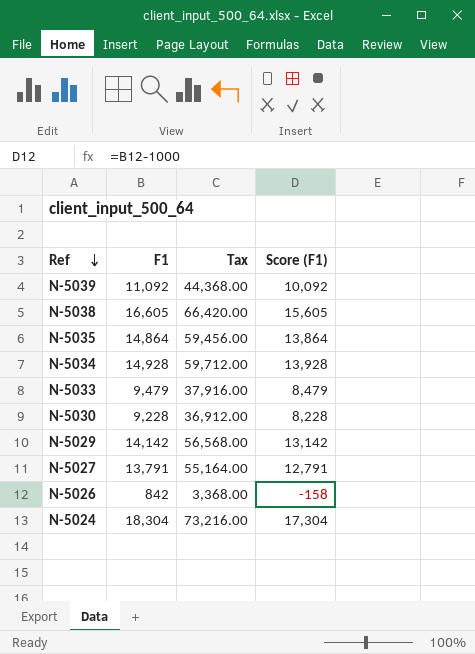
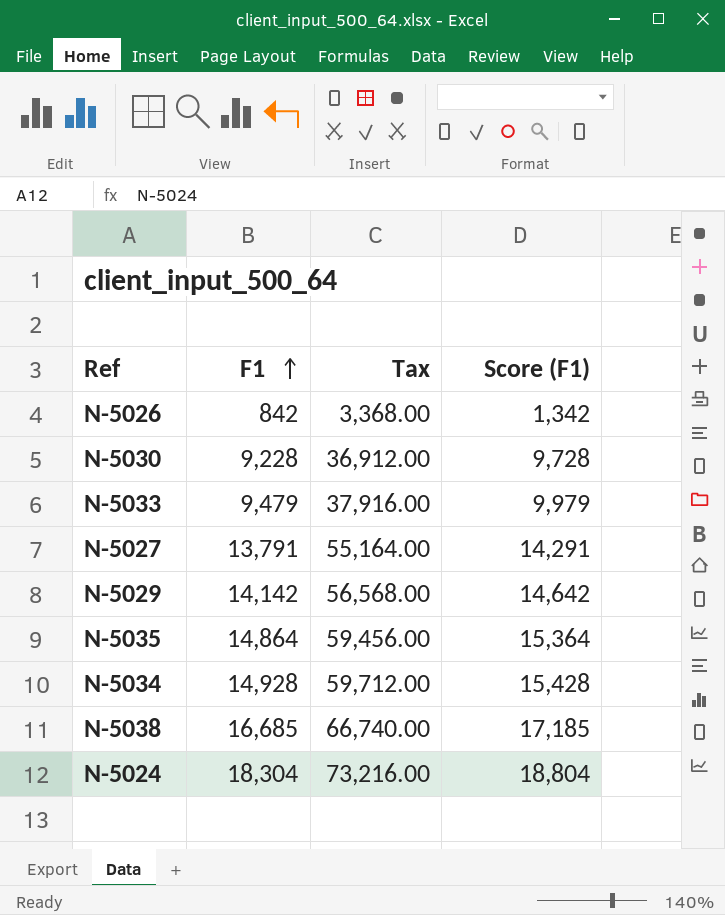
row order: Ref descending -> F1 ascending
column Score (F1) | formula: [F1] - 1000 -> [F1] + 500
row N-5039: 11,092 | 44,368.00 | 10,092 -> none
N-5038 | F1: 16,605 -> 16,685
N-5038 | Tax: 66,420.00 -> 66,740.00

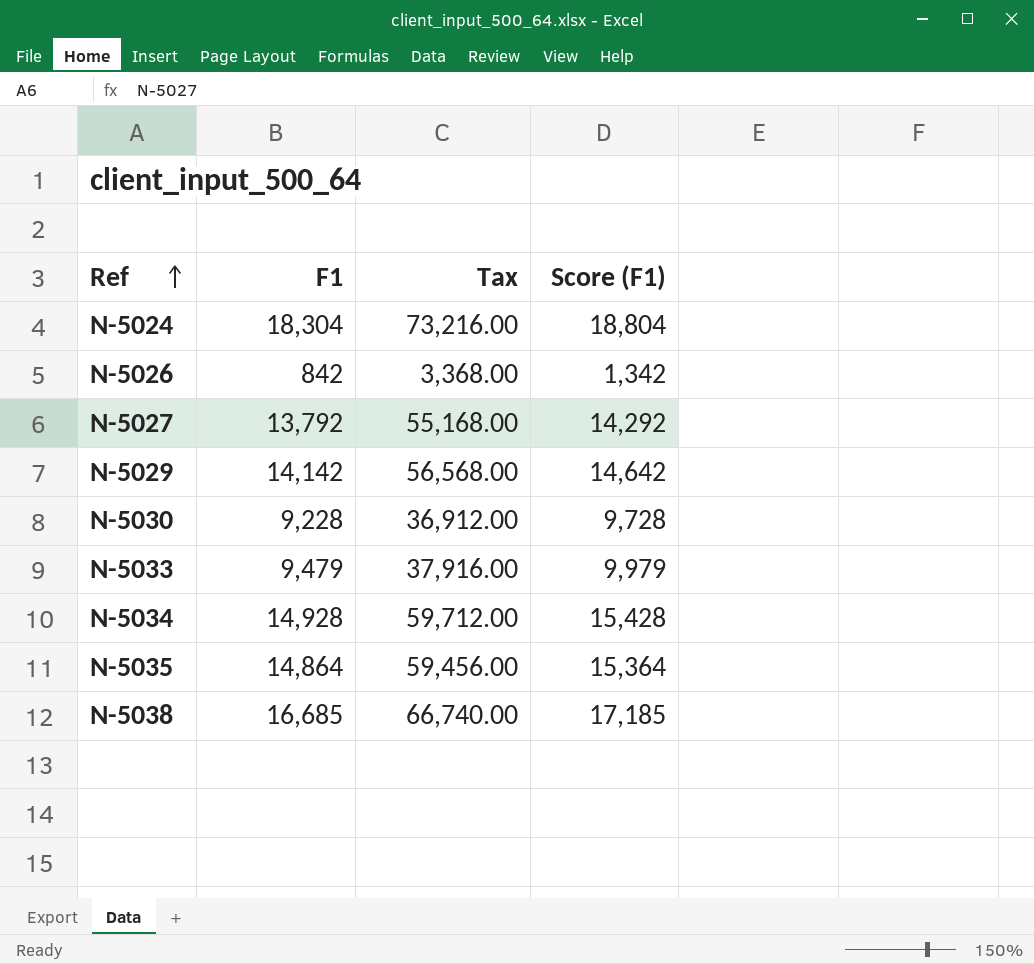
row order: F1 ascending -> Ref ascending
N-5027 | F1: 13,791 -> 13,792
N-5027 | Tax: 55,164.00 -> 55,168.00
N-5027 | Score (F1): 14,291 -> 14,292

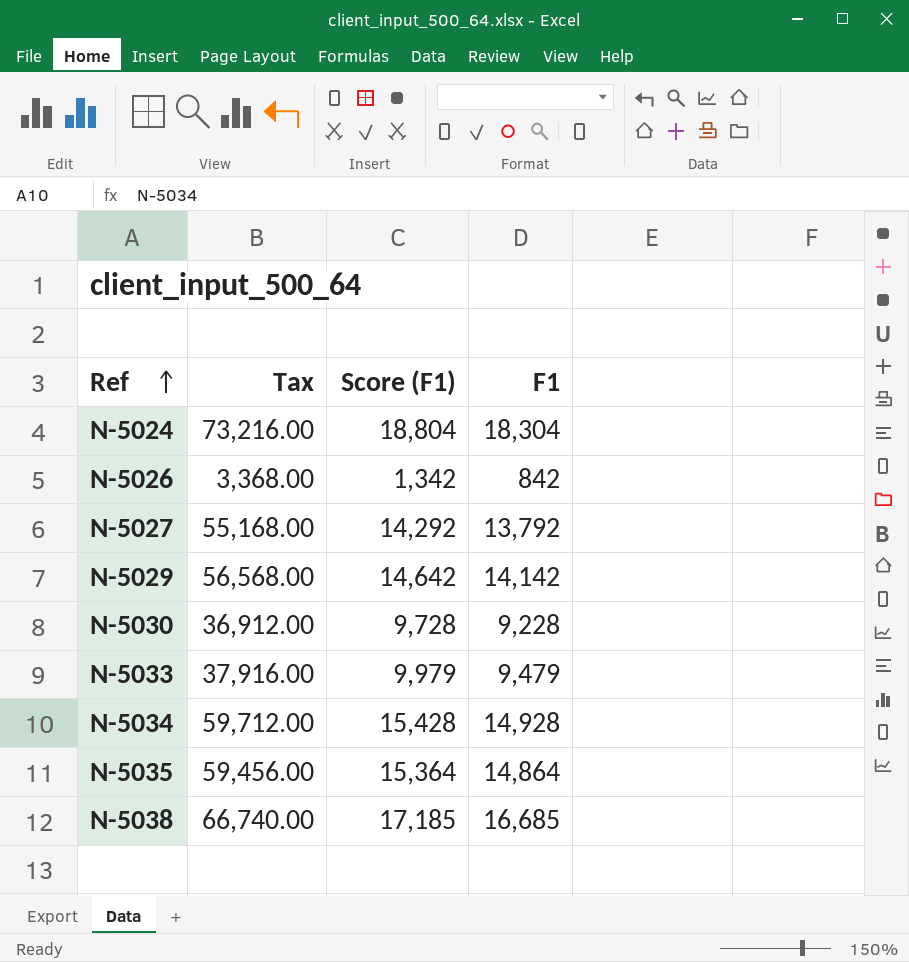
column F1 | position: 2 -> 4

